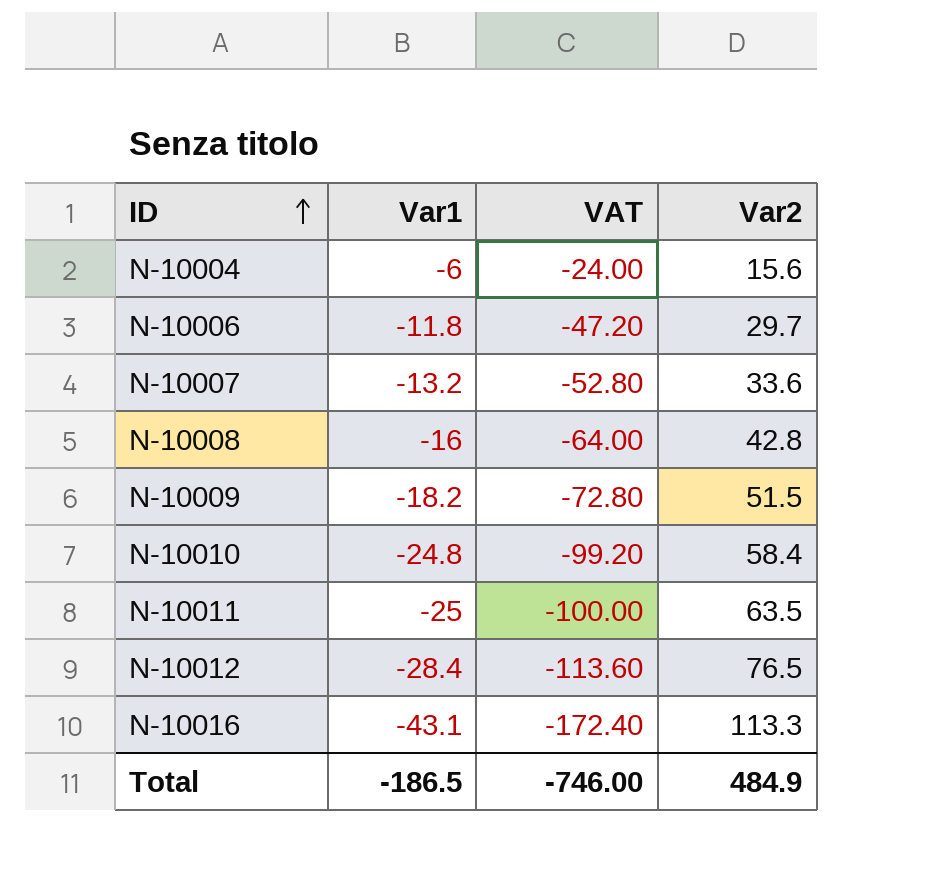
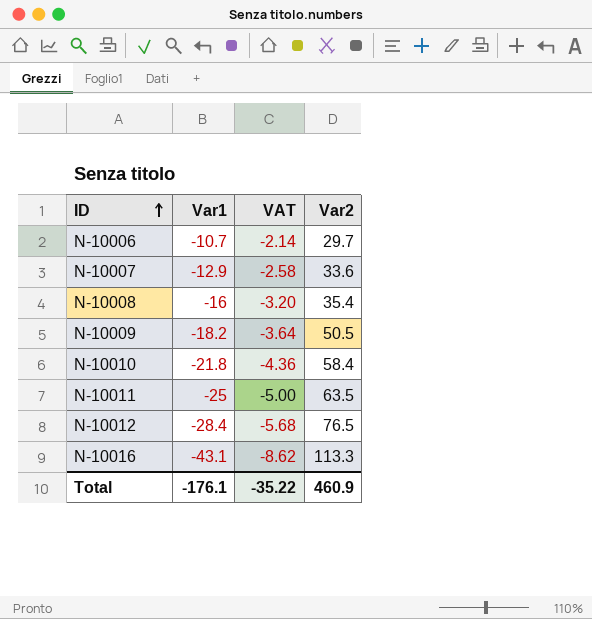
column VAT | formula: [Var1] * 4 -> [Var1] * 0.2
row N-10004: -6 | -24.00 | 15.6 -> none
N-10006 | Var1: -11.8 -> -10.7
N-10007 | Var1: -13.2 -> -12.9
N-10008 | Var2: 42.8 -> 35.4
N-10009 | Var2: 51.5 -> 50.5
N-10010 | Var1: -24.8 -> -21.8
Total | Var1: -186.5 -> -176.1
Total | VAT: -746.00 -> -35.22
Total | Var2: 484.9 -> 460.9

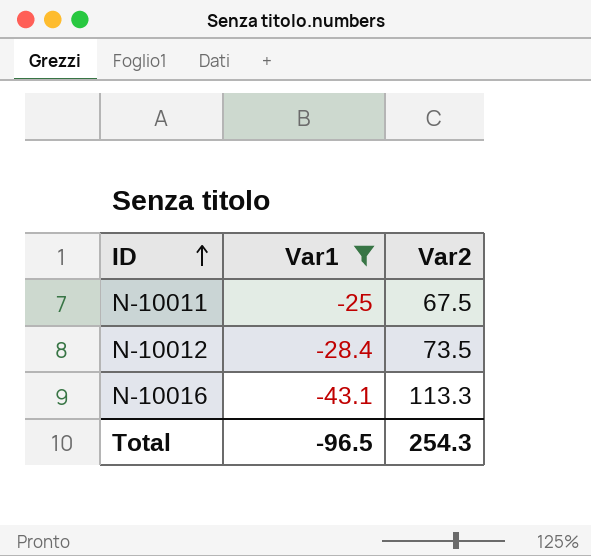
filter: none -> Var1 <= -25
column VAT | formula: [Var1] * 0.2 -> none
N-10011 | Var2: 63.5 -> 67.5
N-10012 | Var2: 76.5 -> 73.5
Total | Var1: -176.1 -> -96.5
Total | Var2: 460.9 -> 254.3

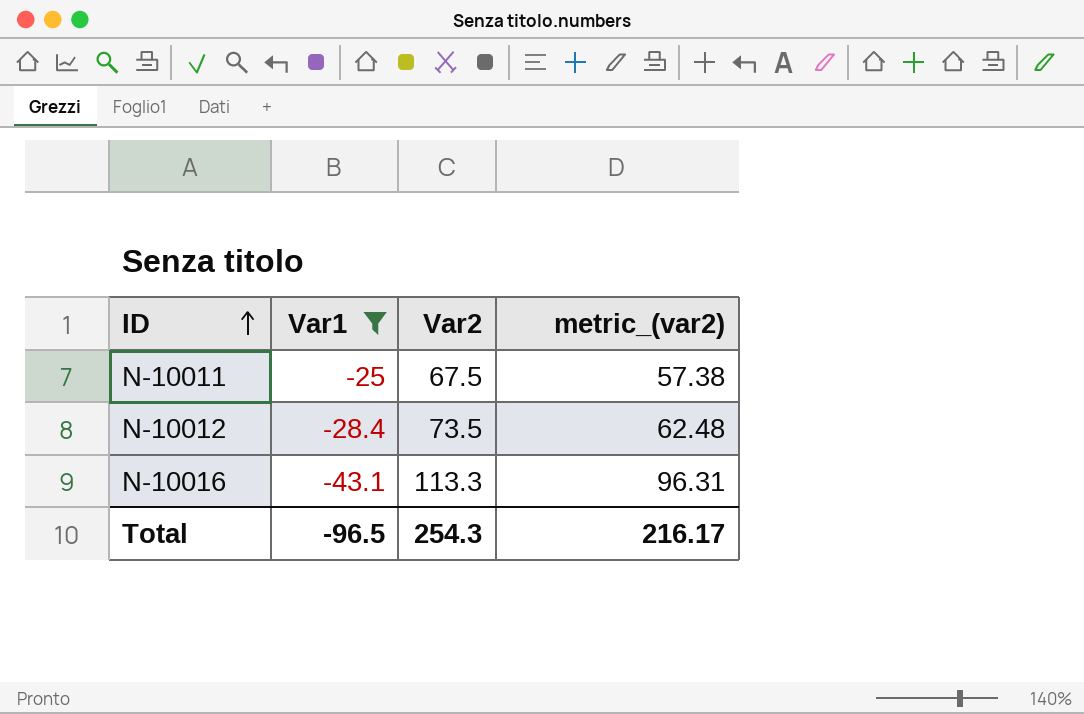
column metric_(var2) | formula: none -> [Var2] * 0.85

